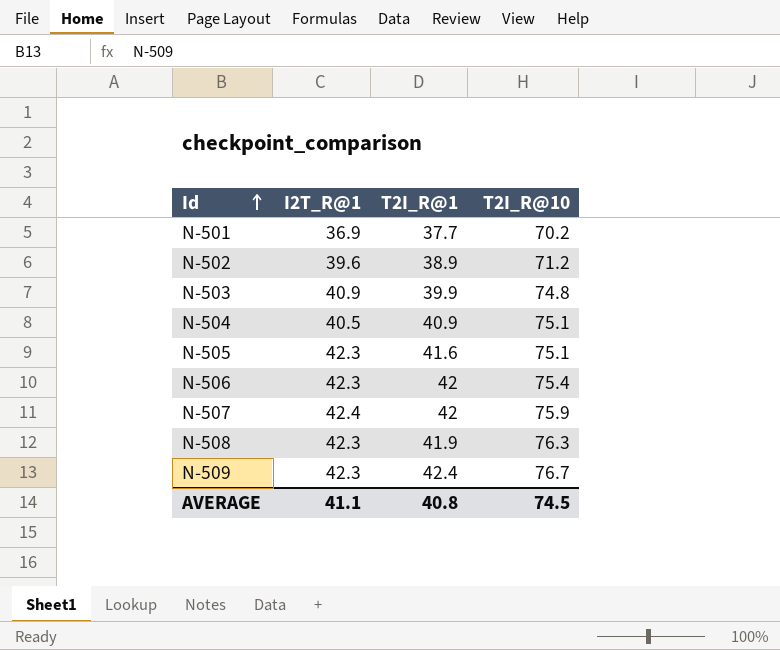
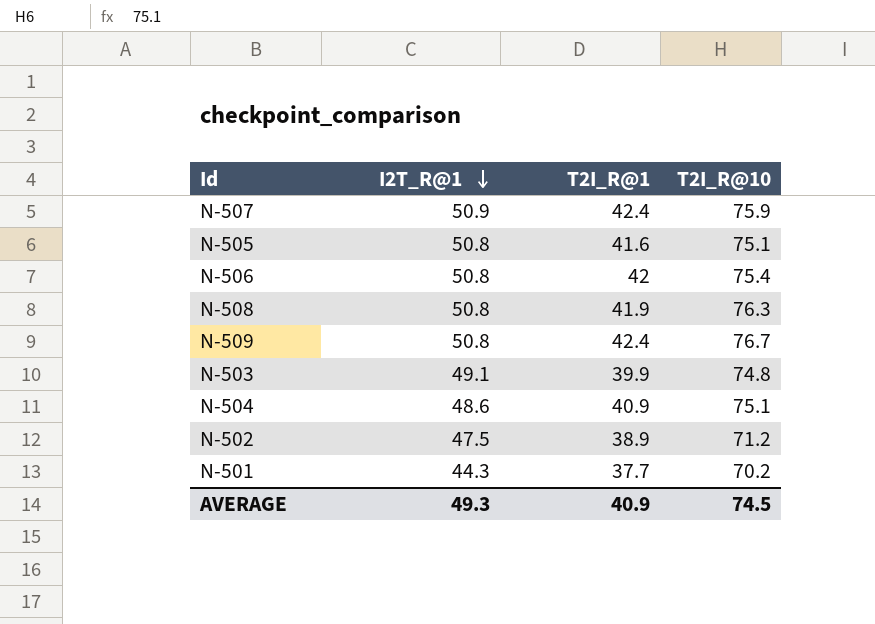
row order: Id ascending -> I2T_R@1 descending
N-507 | I2T_R@1: 42.4 -> 50.9
N-507 | T2I_R@1: 42 -> 42.4
N-505 | I2T_R@1: 42.3 -> 50.8
N-506 | I2T_R@1: 42.3 -> 50.8
N-508 | I2T_R@1: 42.3 -> 50.8
N-509 | I2T_R@1: 42.3 -> 50.8
N-503 | I2T_R@1: 40.9 -> 49.1
N-504 | I2T_R@1: 40.5 -> 48.6
N-502 | I2T_R@1: 39.6 -> 47.5
N-501 | I2T_R@1: 36.9 -> 44.3
AVERAGE | I2T_R@1: 41.1 -> 49.3
AVERAGE | T2I_R@1: 40.8 -> 40.9

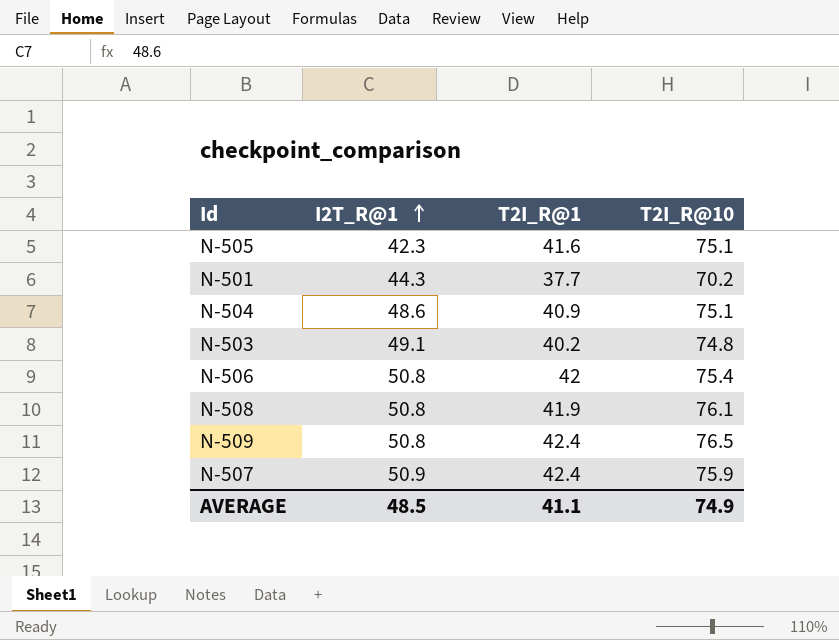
row order: I2T_R@1 descending -> I2T_R@1 ascending
row N-502: 47.5 | 38.9 | 71.2 -> none
N-505 | I2T_R@1: 50.8 -> 42.3
N-503 | T2I_R@1: 39.9 -> 40.2
N-508 | T2I_R@10: 76.3 -> 76.1
N-509 | T2I_R@10: 76.7 -> 76.5
AVERAGE | I2T_R@1: 49.3 -> 48.5
AVERAGE | T2I_R@1: 40.9 -> 41.1
AVERAGE | T2I_R@10: 74.5 -> 74.9

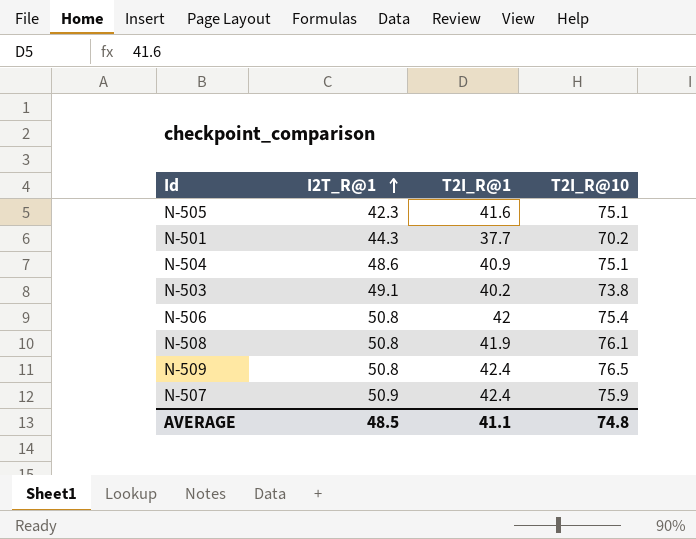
N-503 | T2I_R@10: 74.8 -> 73.8
AVERAGE | T2I_R@10: 74.9 -> 74.8

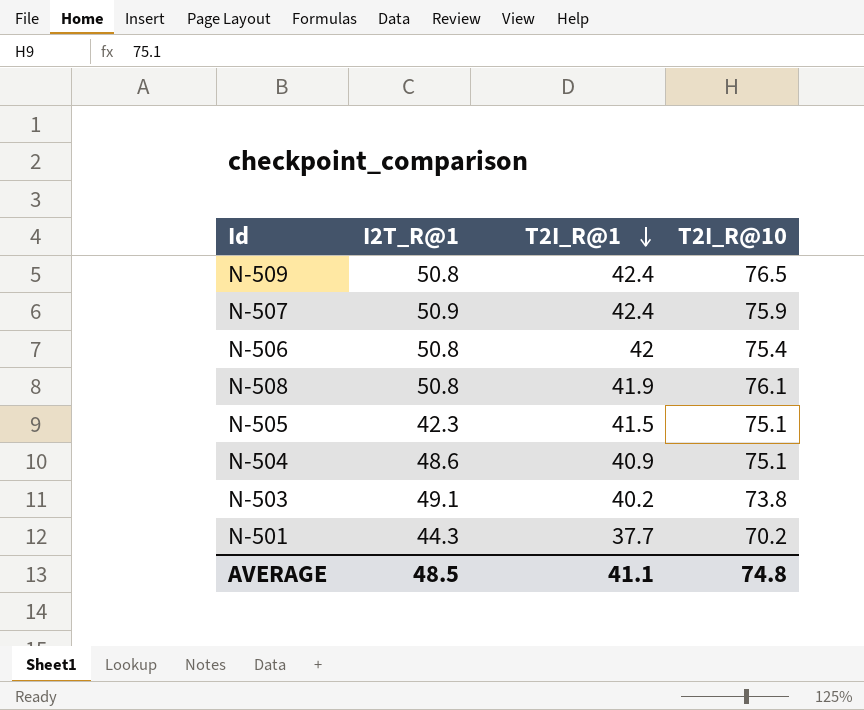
row order: I2T_R@1 ascending -> T2I_R@1 descending
N-505 | T2I_R@1: 41.6 -> 41.5

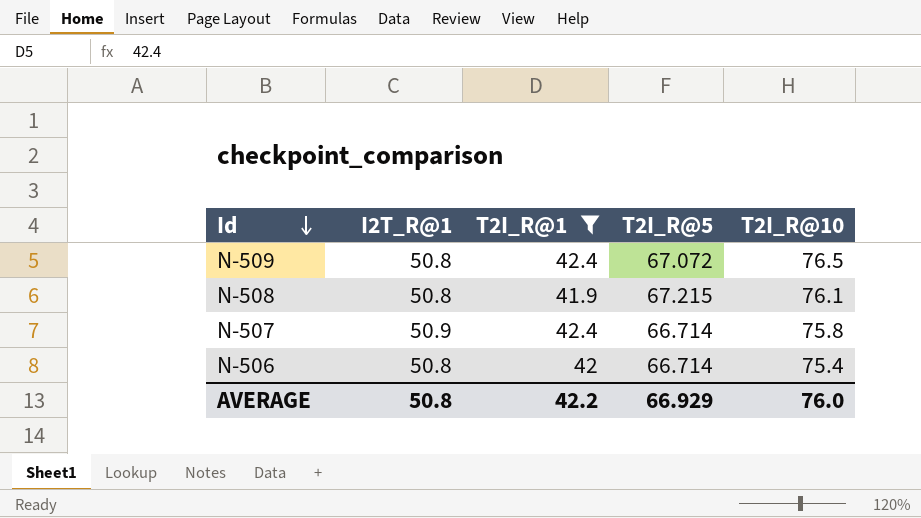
filter: none -> T2I_R@1 >= 41.9
row order: T2I_R@1 descending -> Id descending
column T2I_R@5 | position: none -> 4
N-507 | T2I_R@10: 75.9 -> 75.8
AVERAGE | I2T_R@1: 48.5 -> 50.8
AVERAGE | T2I_R@1: 41.1 -> 42.2
AVERAGE | T2I_R@10: 74.8 -> 76.0

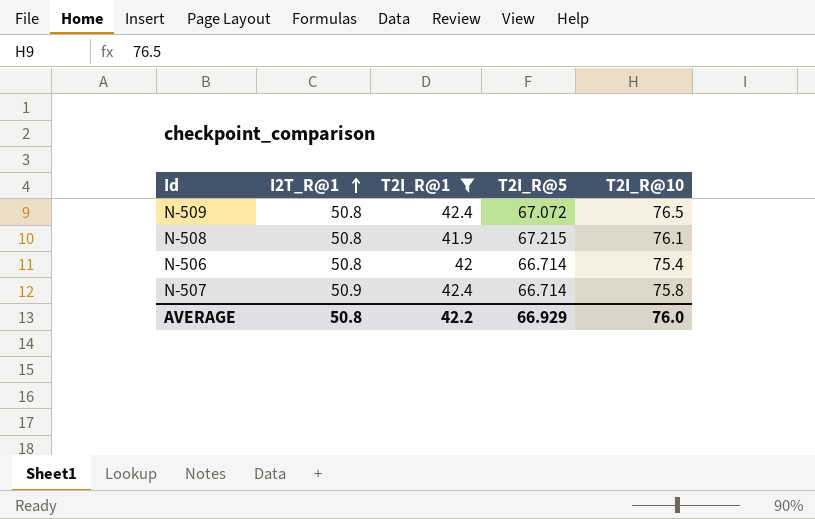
row order: Id descending -> I2T_R@1 ascending

